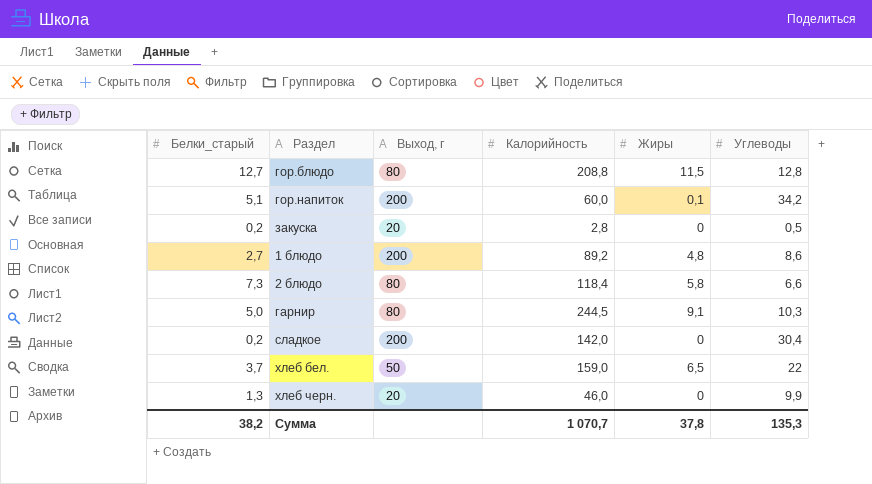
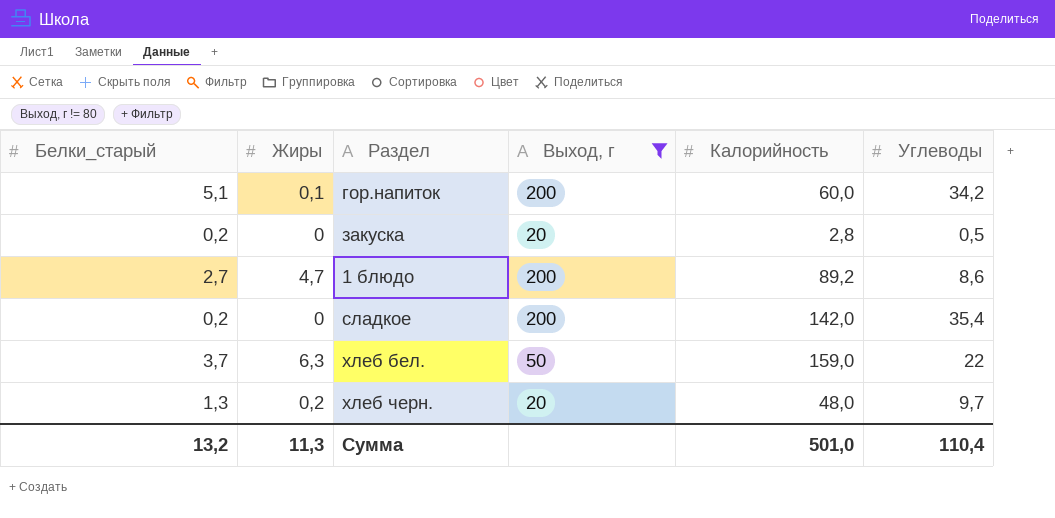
filter: none -> Выход, г != 80
column Жиры | position: 5 -> 2
1 блюдо | Жиры: 4,8 -> 4,7
сладкое | Углеводы: 30,4 -> 35,4
хлеб бел. | Жиры: 6,5 -> 6,3
хлеб черн. | Жиры: 0 -> 0,2
хлеб черн. | Калорийность: 46,0 -> 48,0
хлеб черн. | Углеводы: 9,9 -> 9,7
Сумма | Белки_старый: 38,2 -> 13,2
Сумма | Жиры: 37,8 -> 11,3
Сумма | Калорийность: 1 070,7 -> 501,0
Сумма | Углеводы: 135,3 -> 110,4

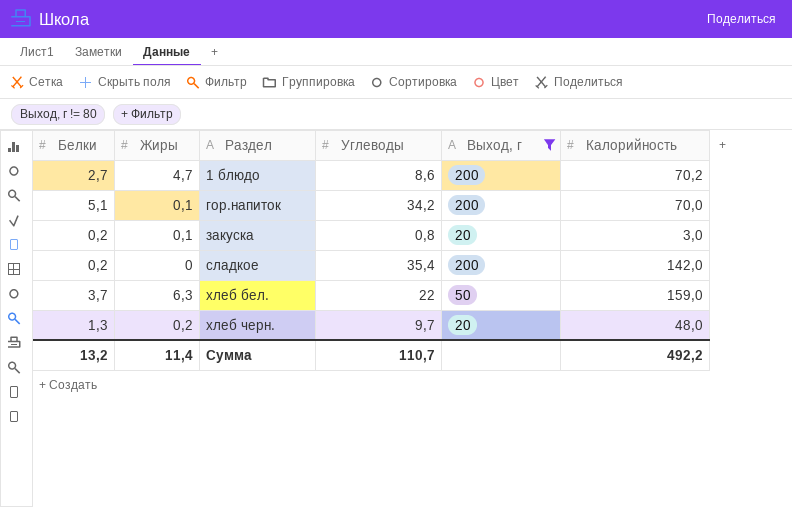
row order: none -> Раздел ascending
column name: Белки_старый -> Белки
column Углеводы | position: 6 -> 4
1 блюдо | Калорийность: 89,2 -> 70,2
гор.напиток | Калорийность: 60,0 -> 70,0
закуска | Жиры: 0 -> 0,1
закуска | Углеводы: 0,5 -> 0,8
закуска | Калорийность: 2,8 -> 3,0
Сумма | Жиры: 11,3 -> 11,4
Сумма | Углеводы: 110,4 -> 110,7
Сумма | Калорийность: 501,0 -> 492,2

